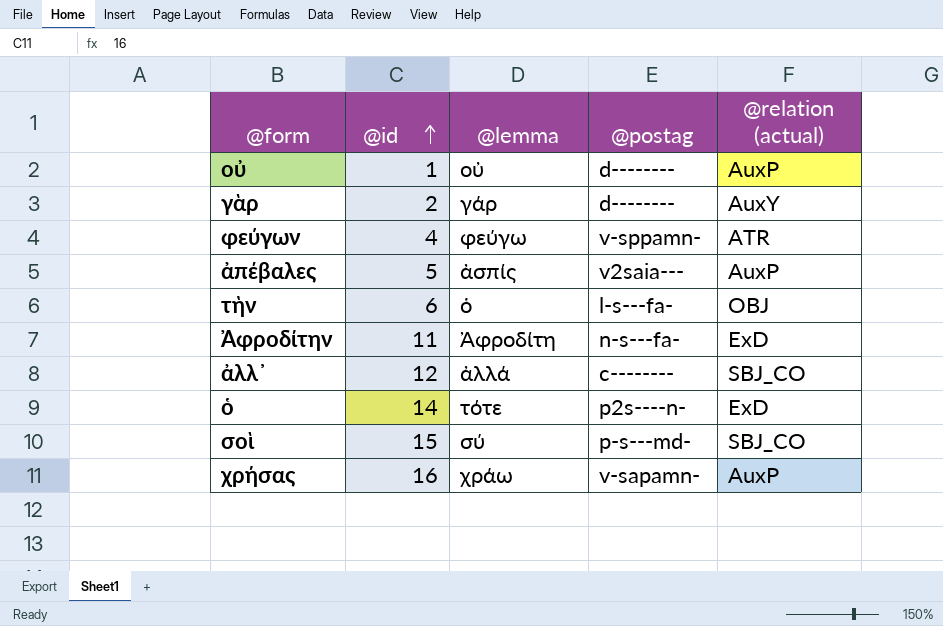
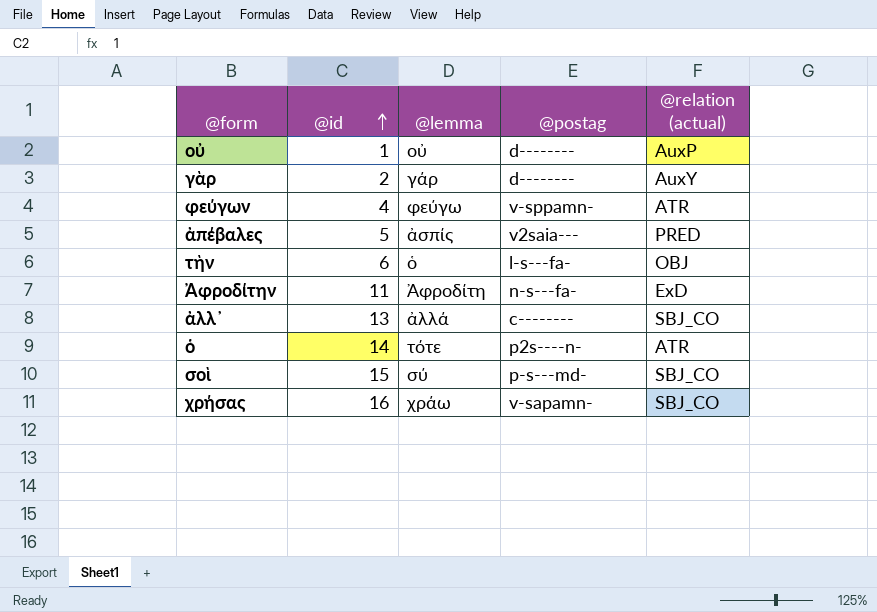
ἀπέβαλες | @relation (actual): AuxP -> PRED
ἀλλ᾽ | @id: 12 -> 13
ὁ | @relation (actual): ExD -> ATR
χρήσας | @relation (actual): AuxP -> SBJ_CO

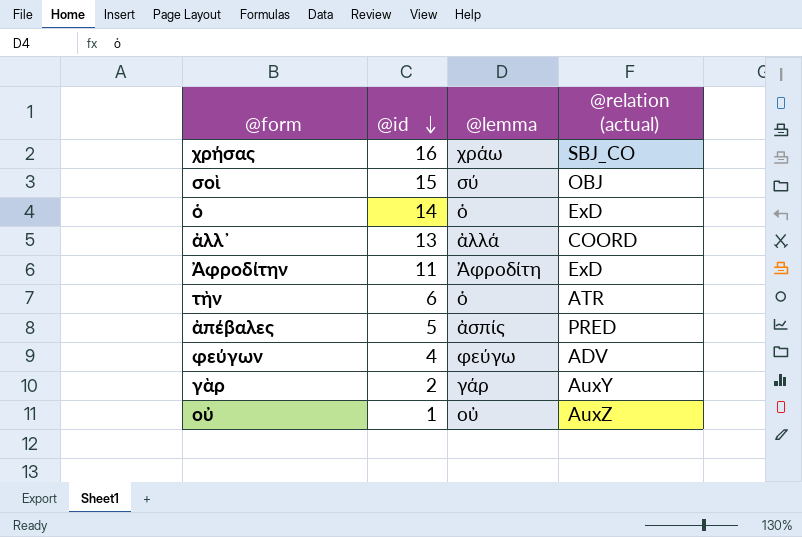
row order: @id ascending -> @id descending
column @postag | position: 4 -> none
σοὶ | @relation (actual): SBJ_CO -> OBJ
ὁ | @lemma: τότε -> ὁ
ὁ | @relation (actual): ATR -> ExD
ἀλλ᾽ | @relation (actual): SBJ_CO -> COORD
τὴν | @relation (actual): OBJ -> ATR
φεύγων | @relation (actual): ATR -> ADV
οὐ | @relation (actual): AuxP -> AuxZ

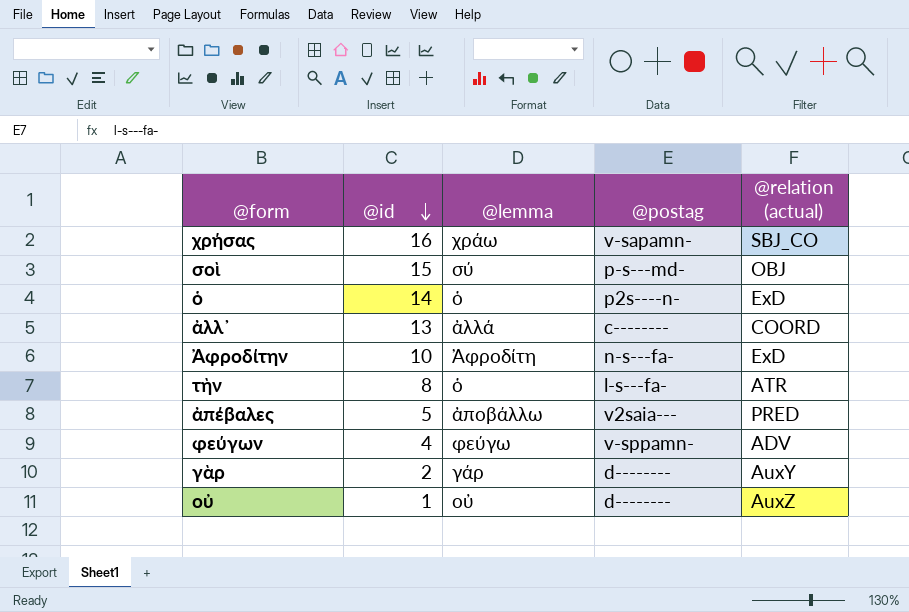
column @postag | position: none -> 4
Ἀφροδίτην | @id: 11 -> 10
τὴν | @id: 6 -> 8
ἀπέβαλες | @lemma: ἀσπίς -> ἀποβάλλω

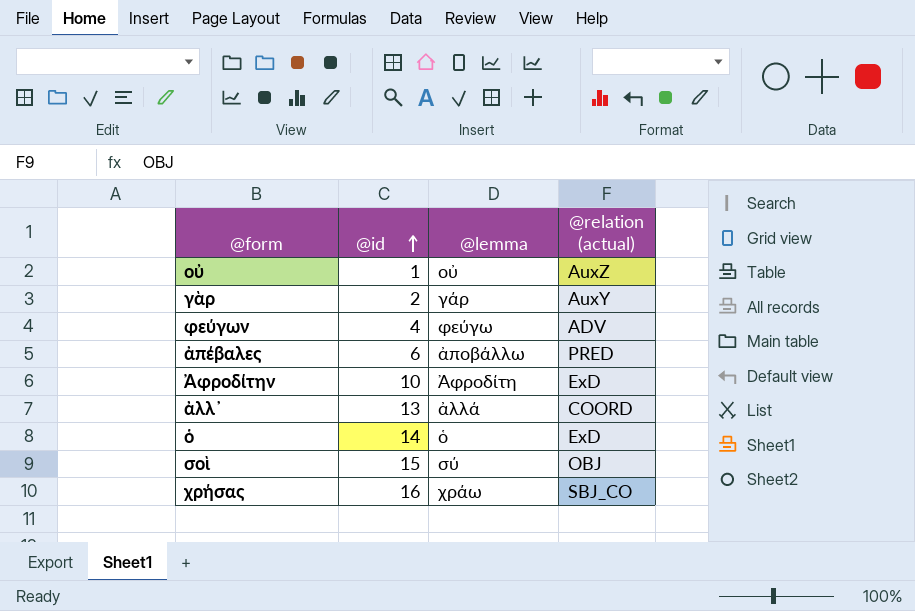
row order: @id descending -> @id ascending
column @postag | position: 4 -> none
row τὴν: 8 | ὁ | l-s---fa- | ATR -> none
ἀπέβαλες | @id: 5 -> 6

